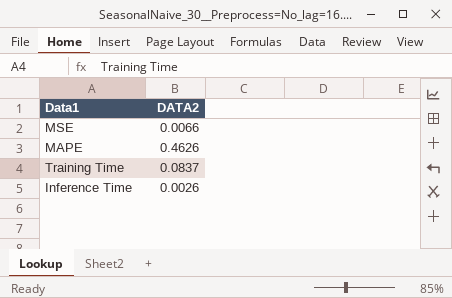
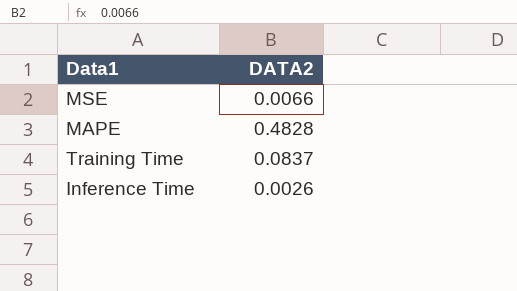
MAPE | DATA2: 0.4626 -> 0.4828

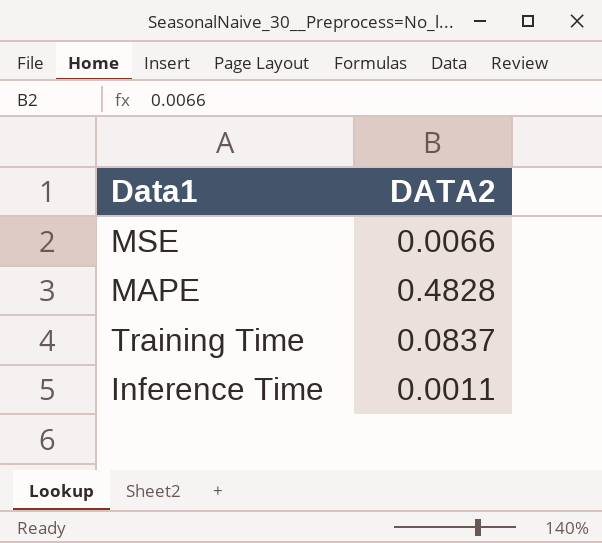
Inference Time | DATA2: 0.0026 -> 0.0011

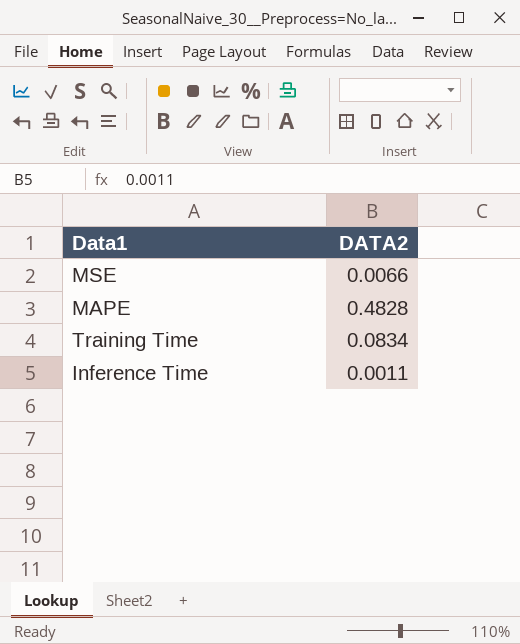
Training Time | DATA2: 0.0837 -> 0.0834

